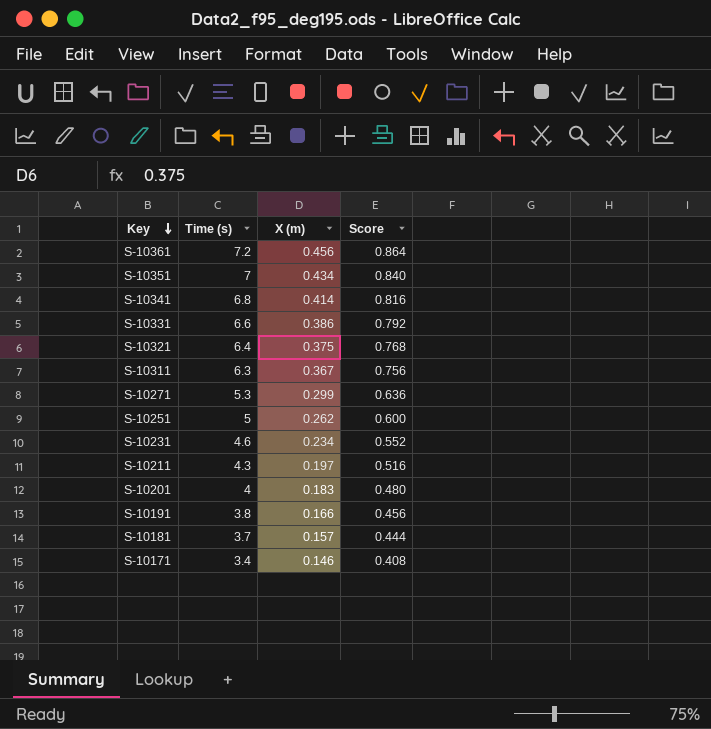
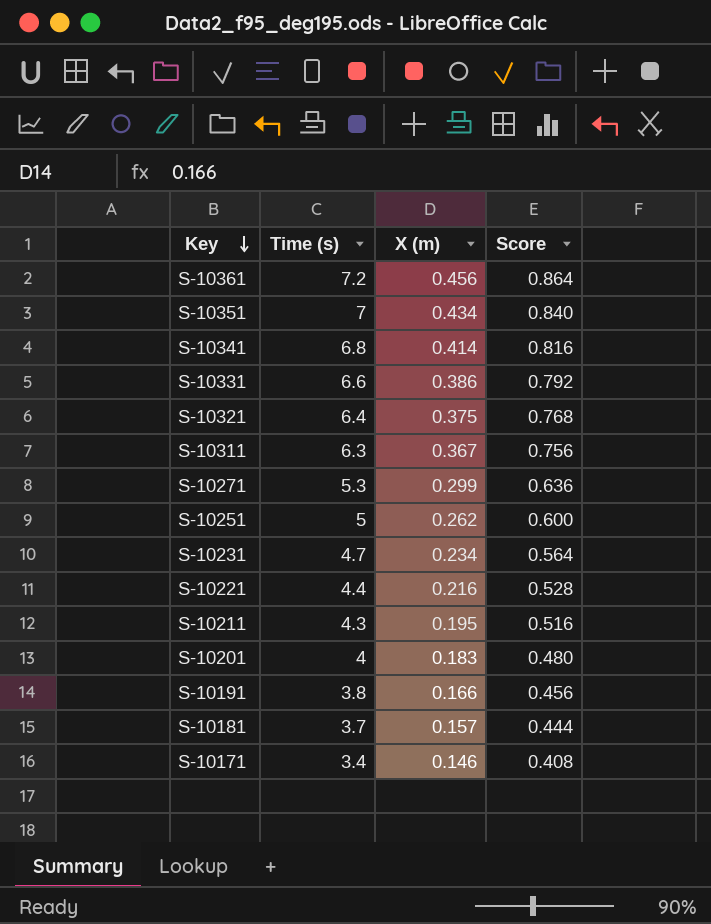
S-10231 | Time (s): 4.6 -> 4.7
S-10231 | Score: 0.552 -> 0.564
row S-10221: none -> 4.4 | 0.216 | 0.528
S-10211 | X (m): 0.197 -> 0.195

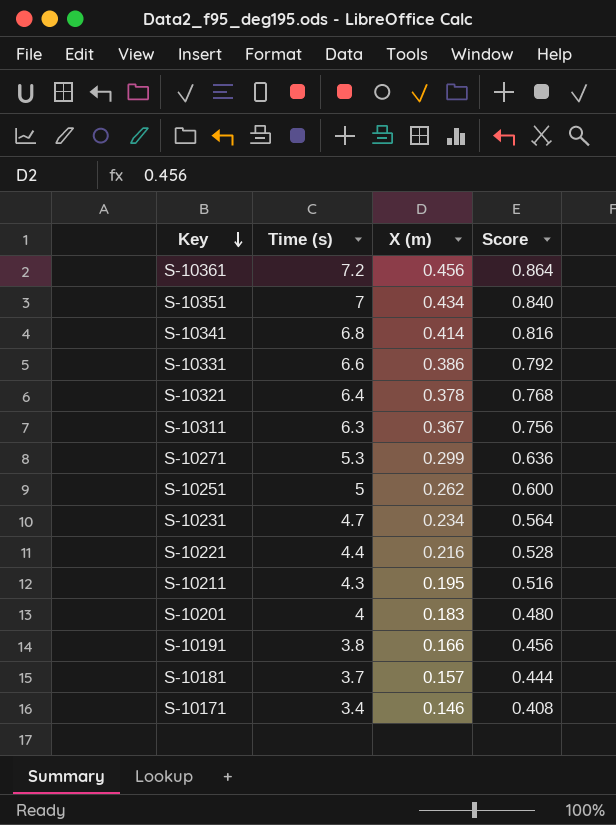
S-10321 | X (m): 0.375 -> 0.378

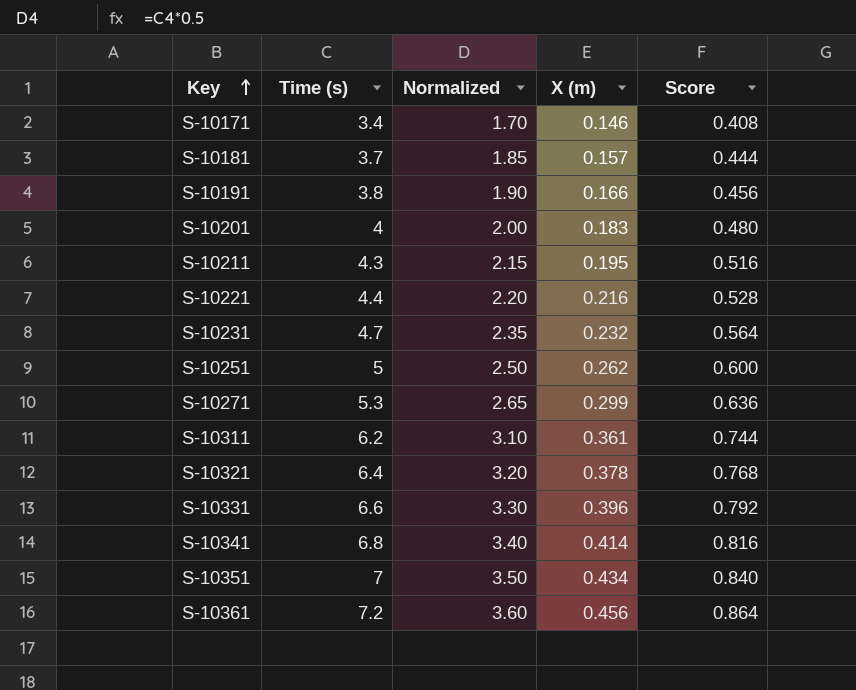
row order: Key descending -> Key ascending
column Normalized | formula: none -> [Time (s)] * 0.5
S-10231 | X (m): 0.234 -> 0.232
S-10311 | Time (s): 6.3 -> 6.2
S-10311 | X (m): 0.367 -> 0.361
S-10311 | Score: 0.756 -> 0.744
S-10331 | X (m): 0.386 -> 0.396

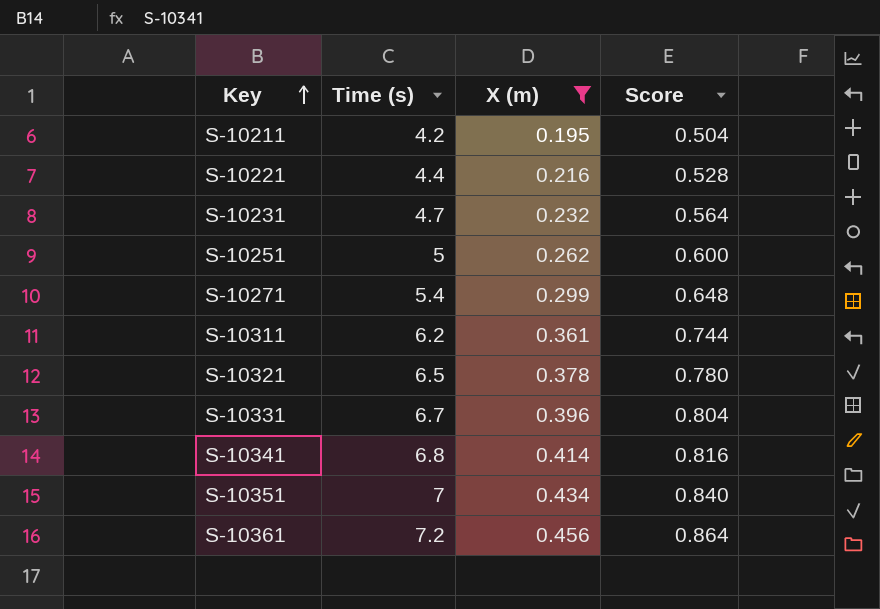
filter: none -> X (m) >= 0.195
column Normalized | formula: [Time (s)] * 0.5 -> none
S-10211 | Time (s): 4.3 -> 4.2
S-10211 | Score: 0.516 -> 0.504
S-10271 | Time (s): 5.3 -> 5.4
S-10271 | Score: 0.636 -> 0.648
S-10321 | Time (s): 6.4 -> 6.5
S-10321 | Score: 0.768 -> 0.780
S-10331 | Time (s): 6.6 -> 6.7
S-10331 | Score: 0.792 -> 0.804

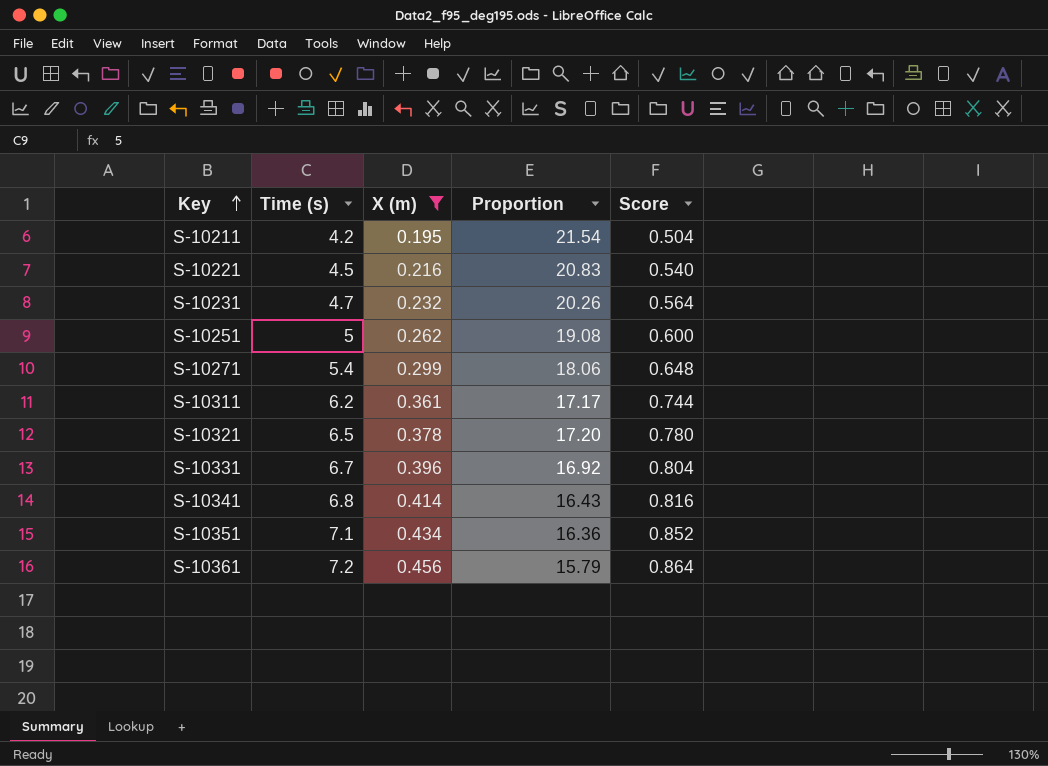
column Proportion | formula: none -> [Time (s)] / [X (m)]
S-10221 | Time (s): 4.4 -> 4.5
S-10221 | Score: 0.528 -> 0.540
S-10351 | Time (s): 7 -> 7.1
S-10351 | Score: 0.840 -> 0.852

